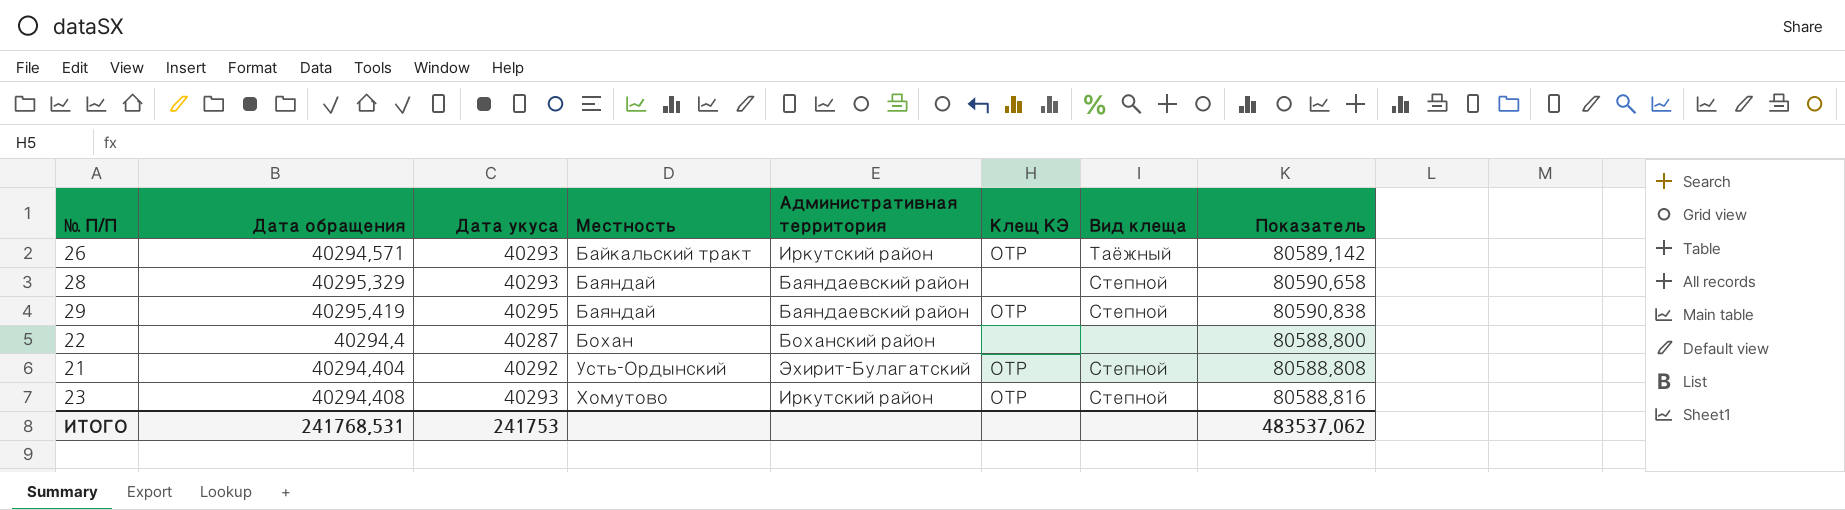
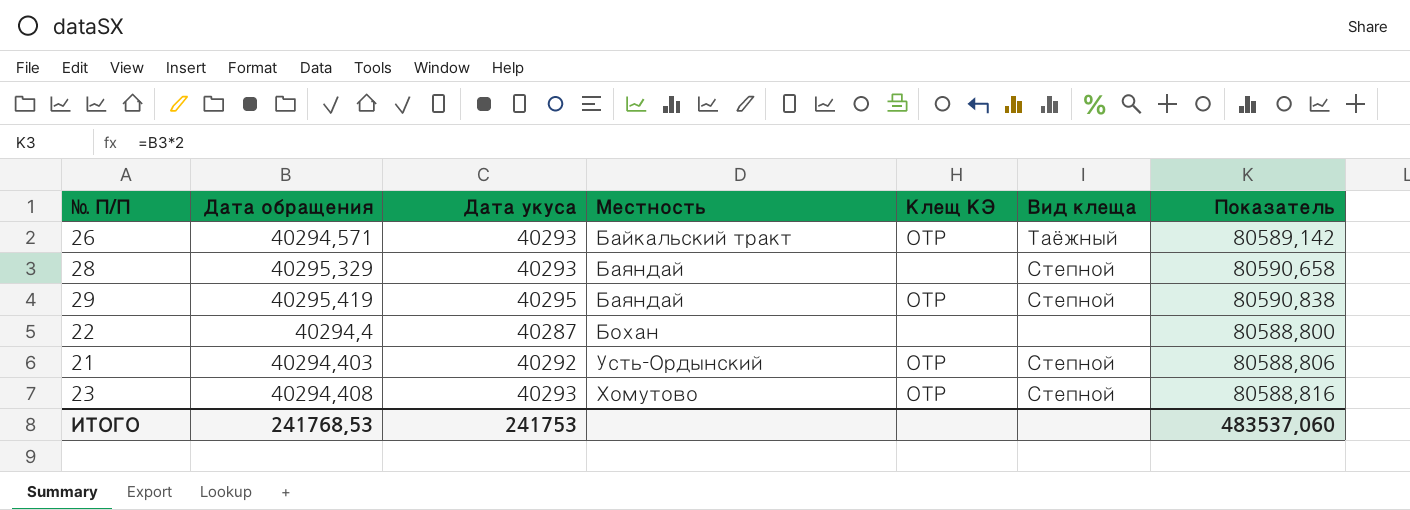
column Административная территория | position: 5 -> none
21 | Дата обращения: 40294,404 -> 40294,403
21 | Показатель: 80588,808 -> 80588,806
ИТОГО | Дата обращения: 241768,531 -> 241768,53
ИТОГО | Показатель: 483537,062 -> 483537,060

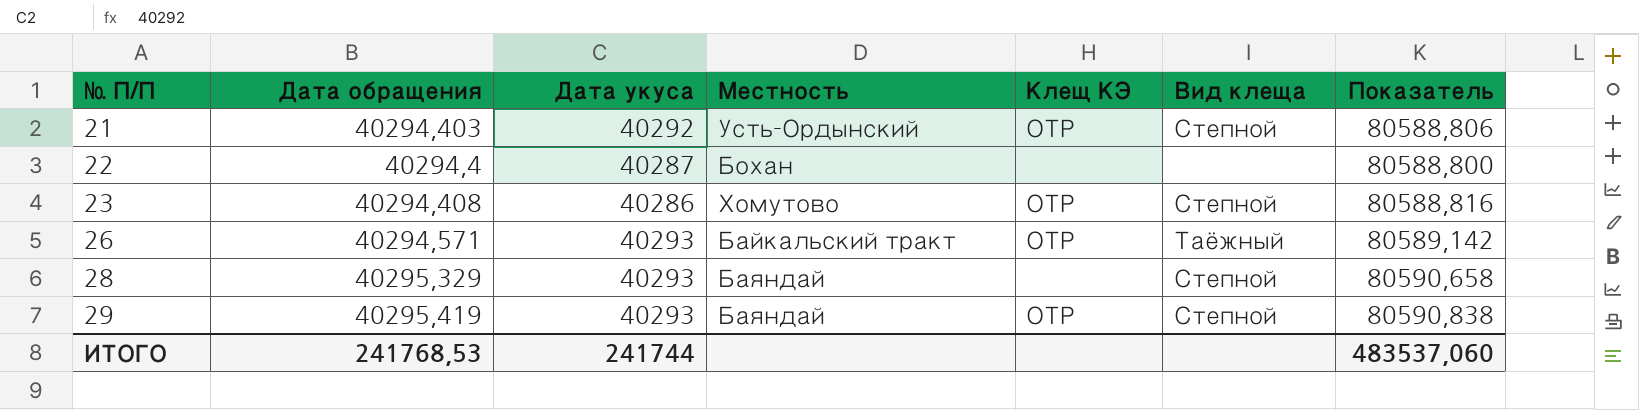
row order: Местность ascending -> № П/П ascending
23 | Дата укуса: 40293 -> 40286
29 | Дата укуса: 40295 -> 40293
ИТОГО | Дата укуса: 241753 -> 241744

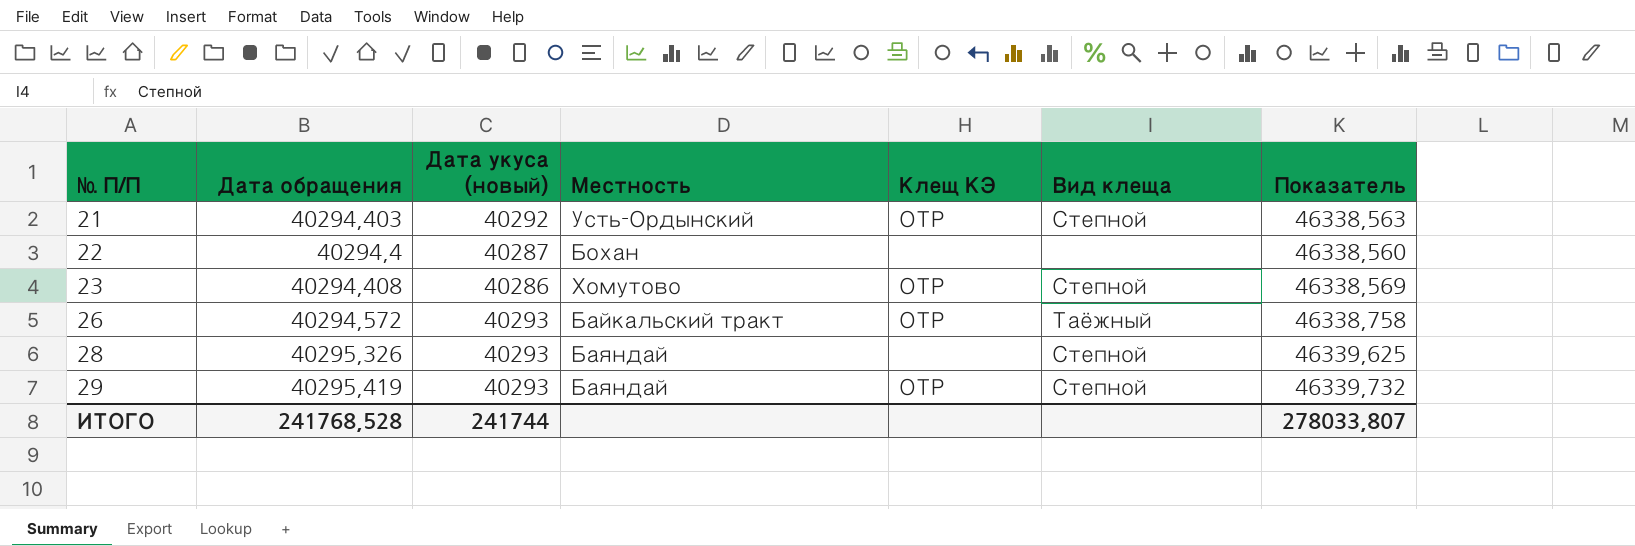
column name: Дата укуса -> Дата укуса (новый)
column Показатель | formula: [Дата обращения] * 2 -> [Дата обращения] * 1,15
26 | Дата обращения: 40294,571 -> 40294,572
28 | Дата обращения: 40295,329 -> 40295,326
ИТОГО | Дата обращения: 241768,53 -> 241768,528
ИТОГО | Показатель: 483537,060 -> 278033,807

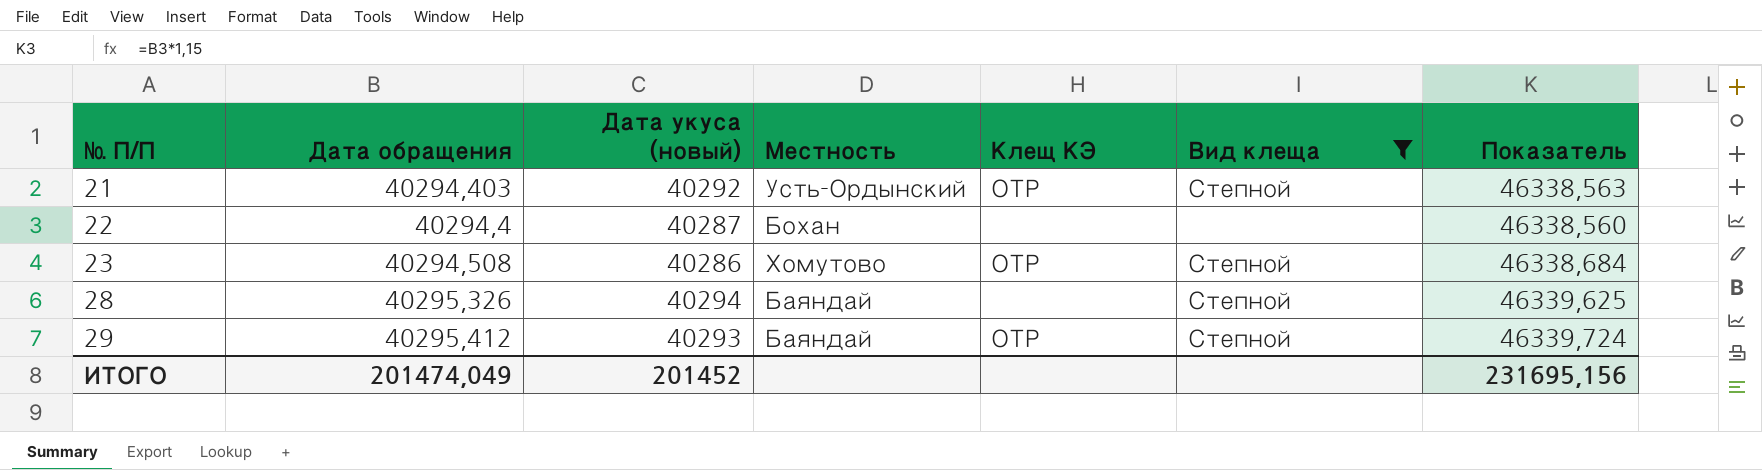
filter: none -> Вид клеща != Таёжный
23 | Дата обращения: 40294,408 -> 40294,508
23 | Показатель: 46338,569 -> 46338,684
28 | Дата укуса (новый): 40293 -> 40294
29 | Дата обращения: 40295,419 -> 40295,412
29 | Показатель: 46339,732 -> 46339,724
ИТОГО | Дата обращения: 241768,528 -> 201474,049
ИТОГО | Дата укуса (новый): 241744 -> 201452
ИТОГО | Показатель: 278033,807 -> 231695,156

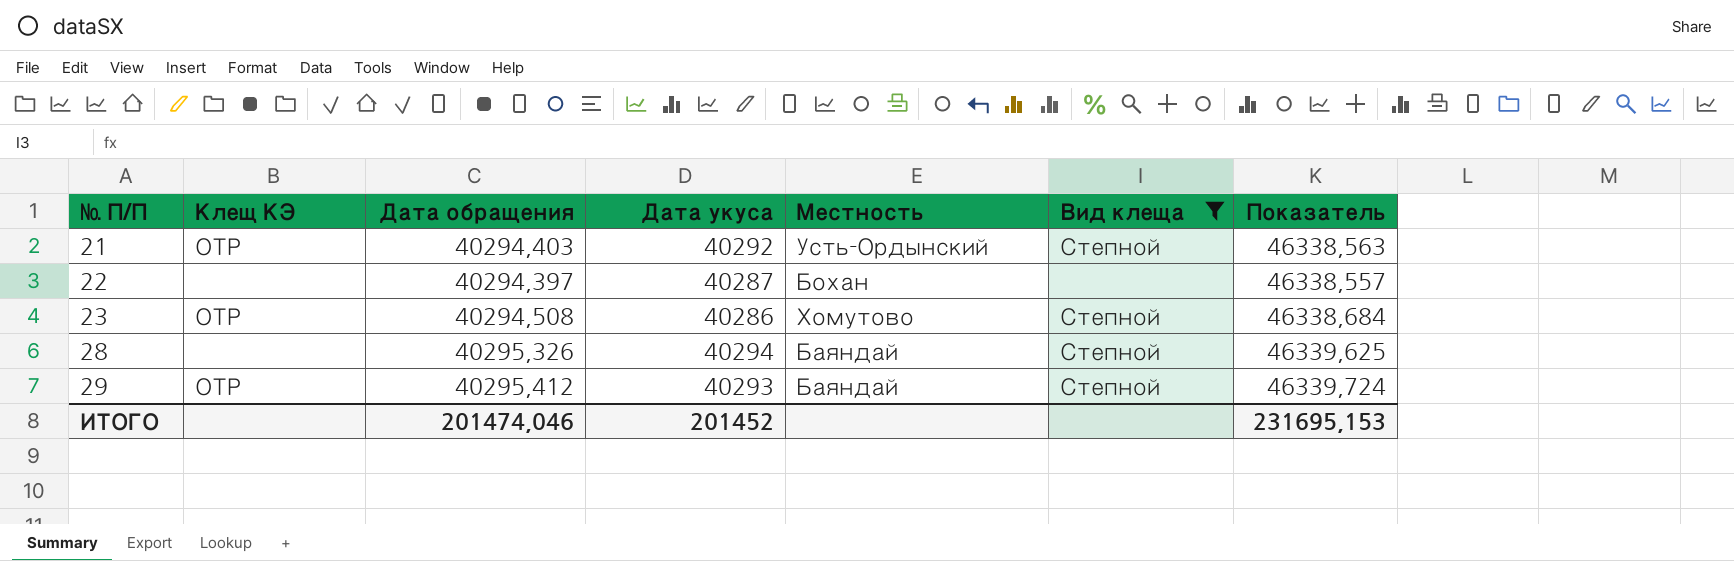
column Клещ КЭ | position: 5 -> 2
column name: Дата укуса (новый) -> Дата укуса
22 | Дата обращения: 40294,4 -> 40294,397
22 | Показатель: 46338,560 -> 46338,557
ИТОГО | Дата обращения: 201474,049 -> 201474,046
ИТОГО | Показатель: 231695,156 -> 231695,153

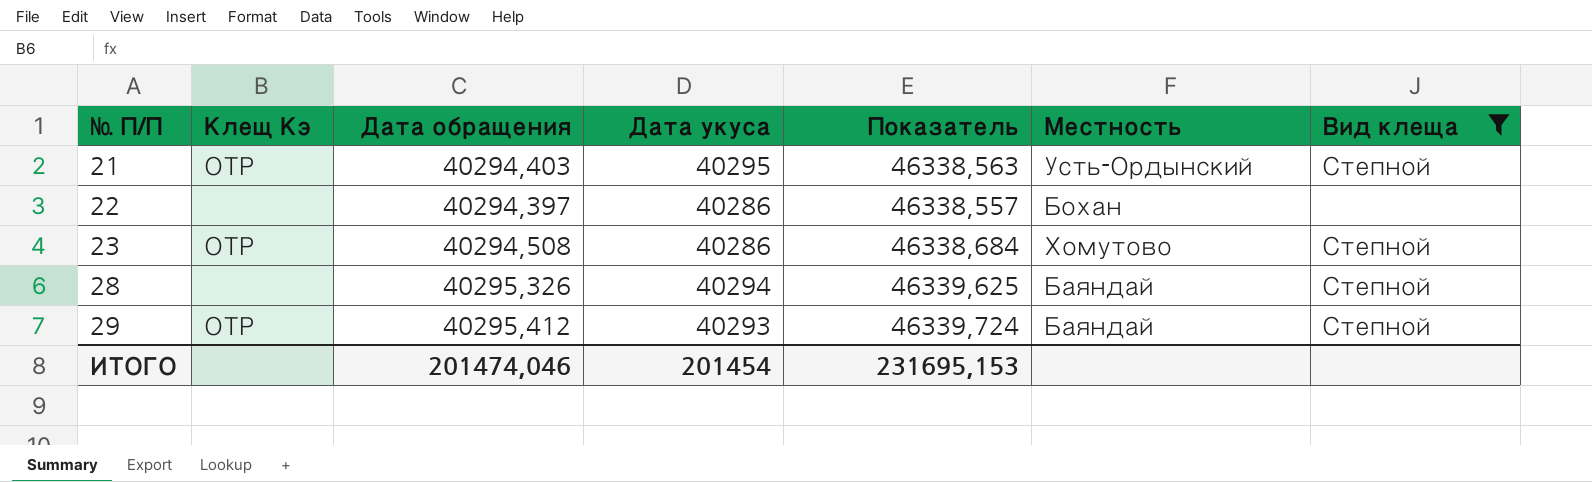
column name: Клещ КЭ -> Клещ Кэ
column Показатель | position: 7 -> 5
21 | Дата укуса: 40292 -> 40295
22 | Дата укуса: 40287 -> 40286
ИТОГО | Дата укуса: 201452 -> 201454

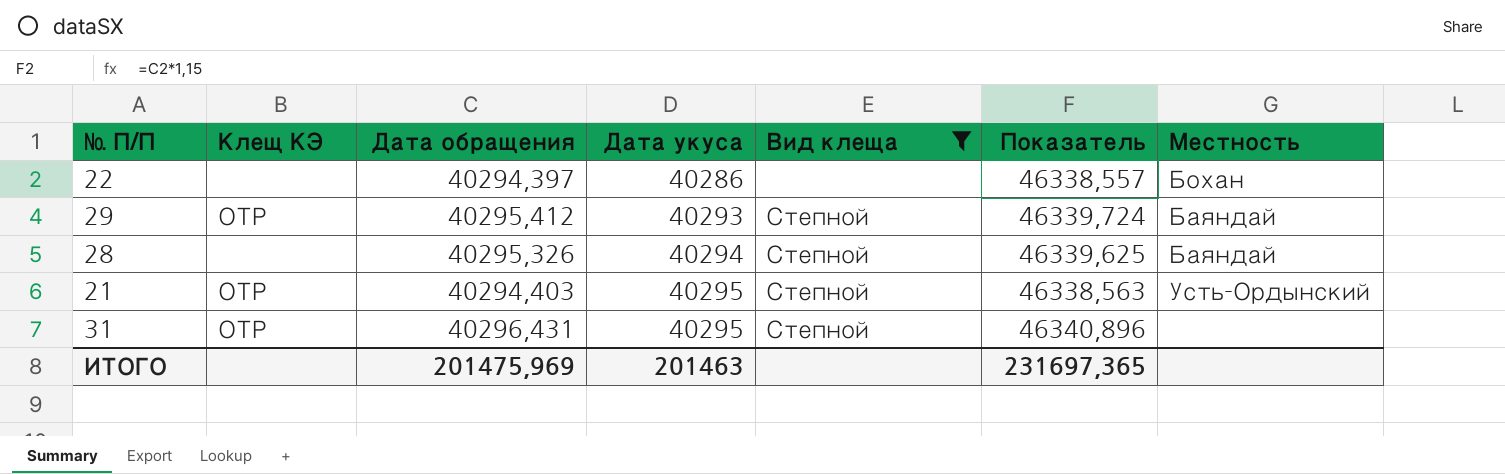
row order: № П/П ascending -> Дата укуса ascending
column name: Клещ Кэ -> Клещ КЭ
column Вид клеща | position: 7 -> 5
row 23: ОТР | 40294,508 | 40286 | 46338,684 | Хомутово | Степной -> none
row 31: none -> ОТР | 40296,431 | 40295 | Степной | 46340,896 | none
ИТОГО | Дата обращения: 201474,046 -> 201475,969
ИТОГО | Дата укуса: 201454 -> 201463
ИТОГО | Показатель: 231695,153 -> 231697,365

